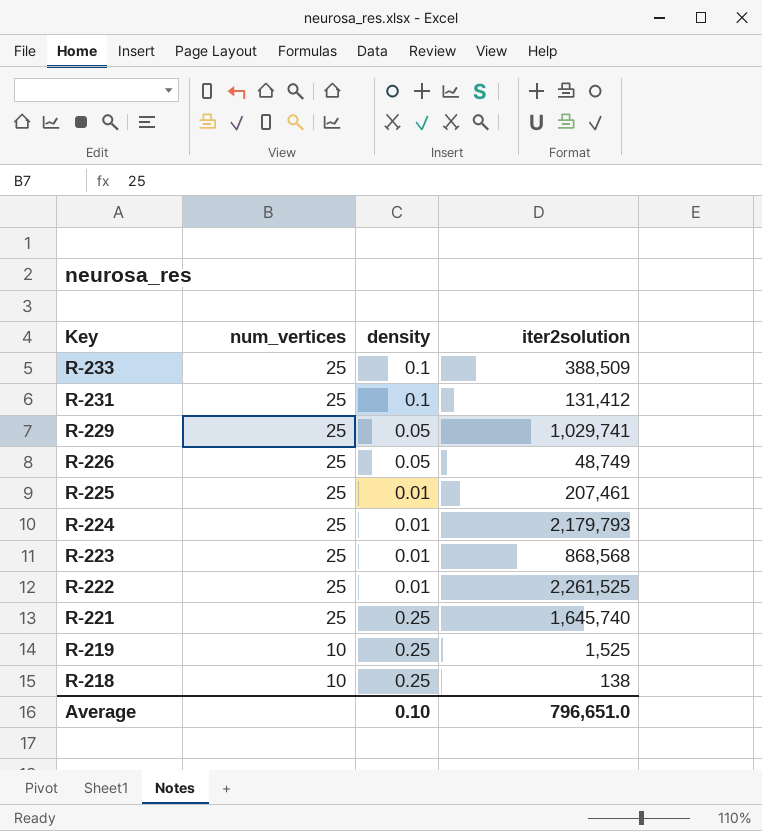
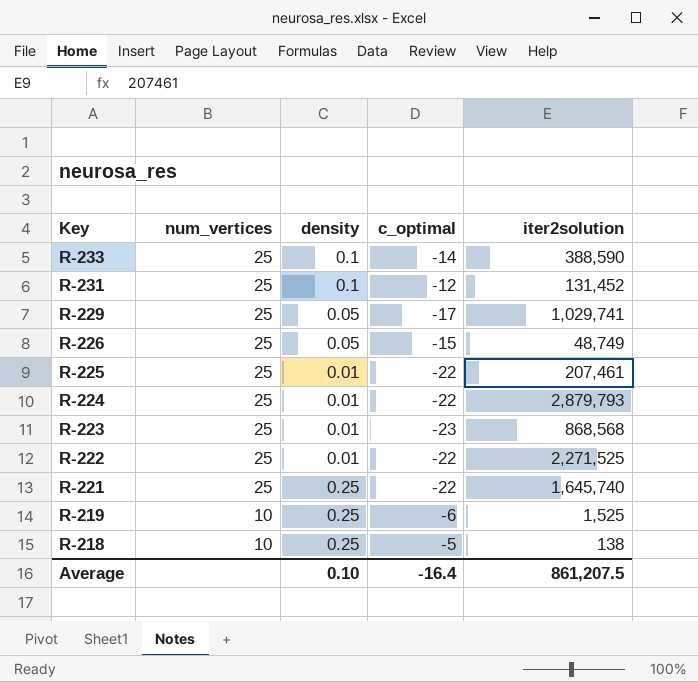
column c_optimal | position: none -> 4
R-233 | iter2solution: 388,509 -> 388,590
R-231 | iter2solution: 131,412 -> 131,452
R-224 | iter2solution: 2,179,793 -> 2,879,793
R-222 | iter2solution: 2,261,525 -> 2,271,525
Average | iter2solution: 796,651.0 -> 861,207.5

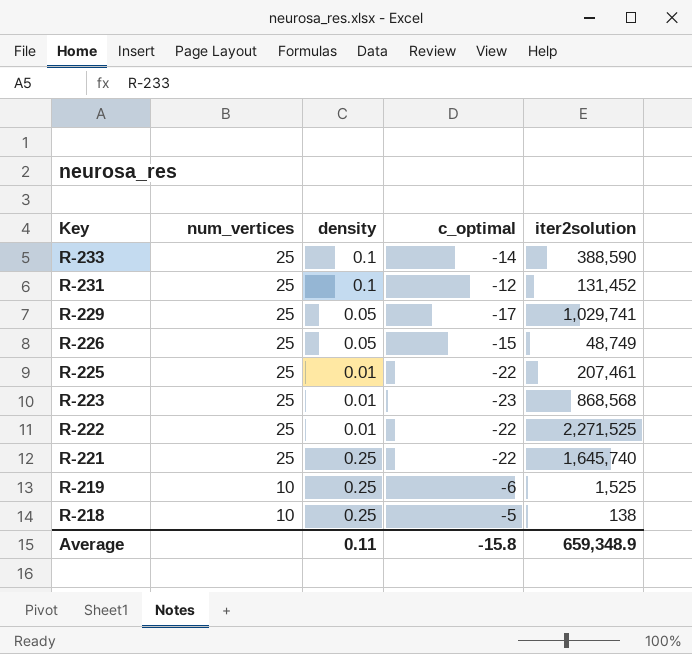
row R-224: 25 | 0.01 | -22 | 2,879,793 -> none
Average | density: 0.10 -> 0.11
Average | c_optimal: -16.4 -> -15.8
Average | iter2solution: 861,207.5 -> 659,348.9

